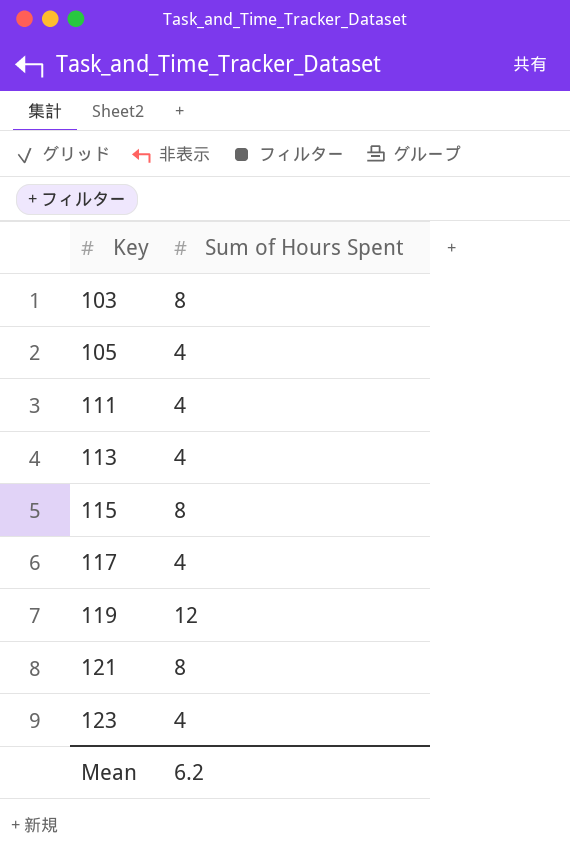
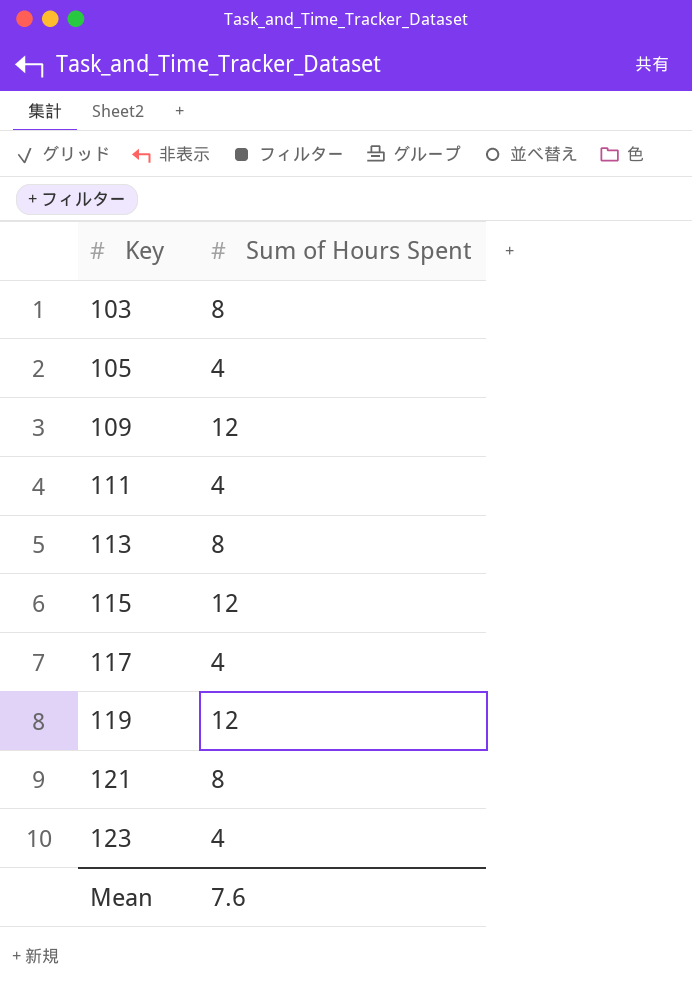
row 109: none -> 12
113 | Sum of Hours Spent: 4 -> 8
115 | Sum of Hours Spent: 8 -> 12
Mean | Sum of Hours Spent: 6.2 -> 7.6

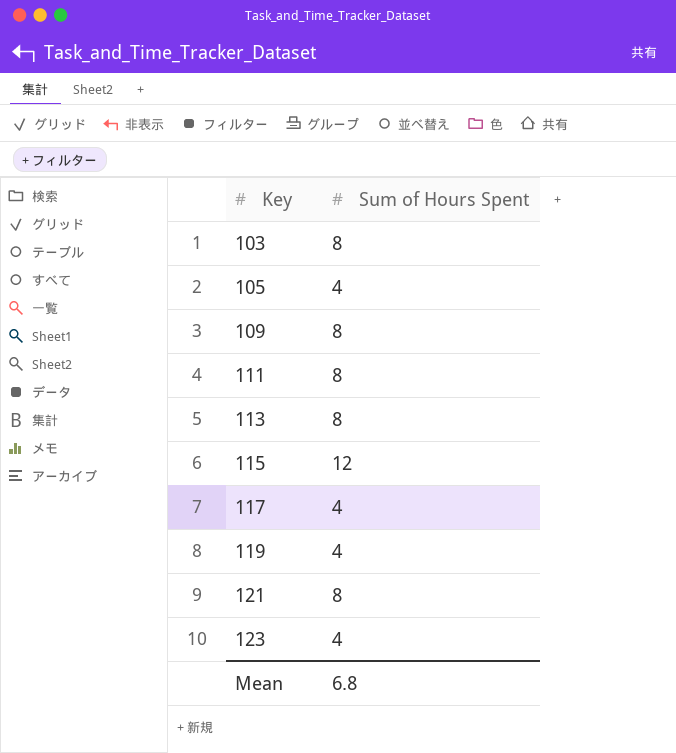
109 | Sum of Hours Spent: 12 -> 8
111 | Sum of Hours Spent: 4 -> 8
119 | Sum of Hours Spent: 12 -> 4
Mean | Sum of Hours Spent: 7.6 -> 6.8

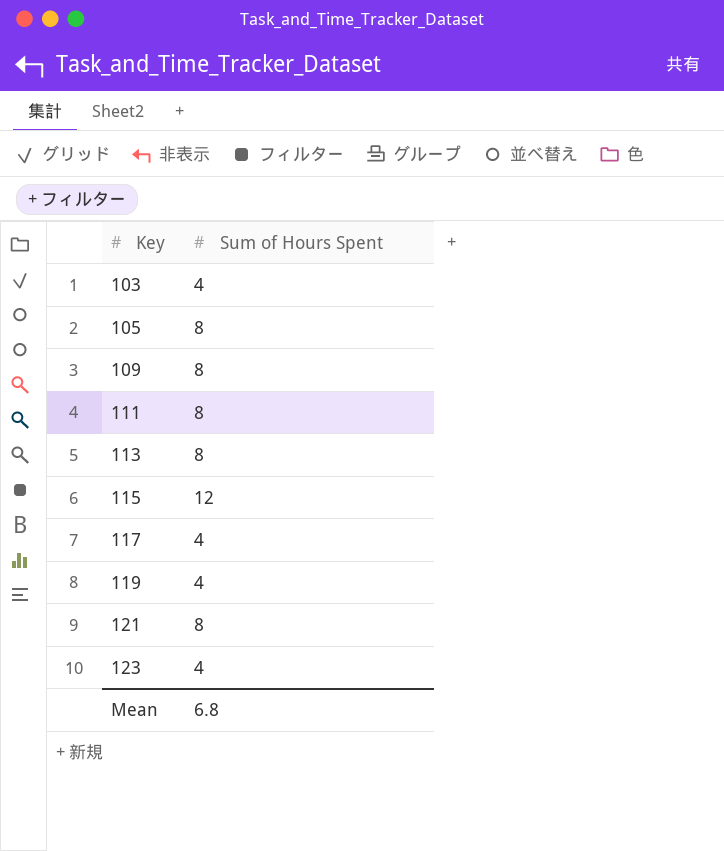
103 | Sum of Hours Spent: 8 -> 4
105 | Sum of Hours Spent: 4 -> 8

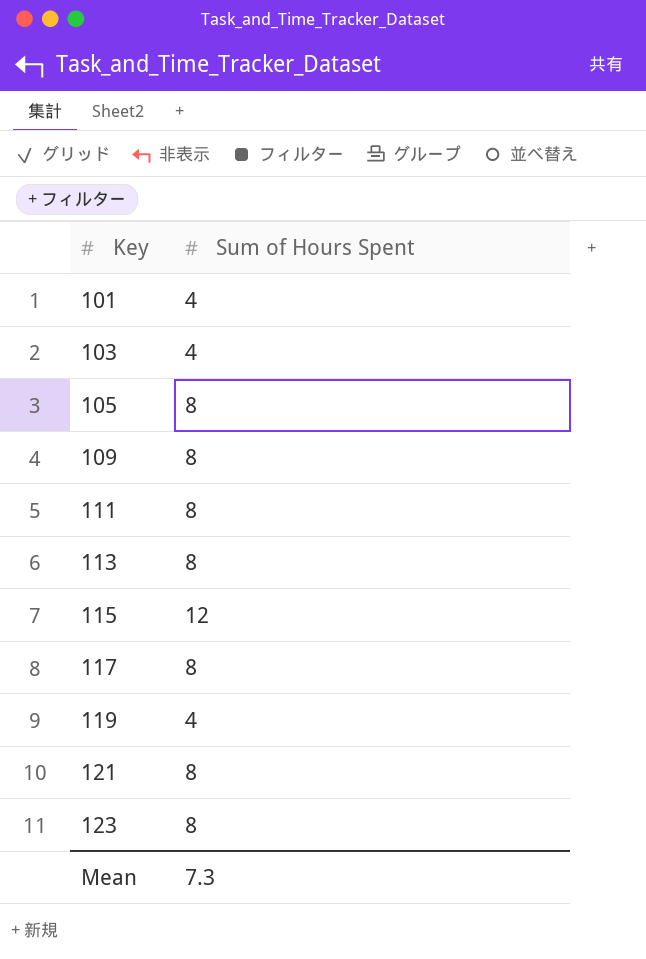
row 101: none -> 4
117 | Sum of Hours Spent: 4 -> 8
123 | Sum of Hours Spent: 4 -> 8
Mean | Sum of Hours Spent: 6.8 -> 7.3

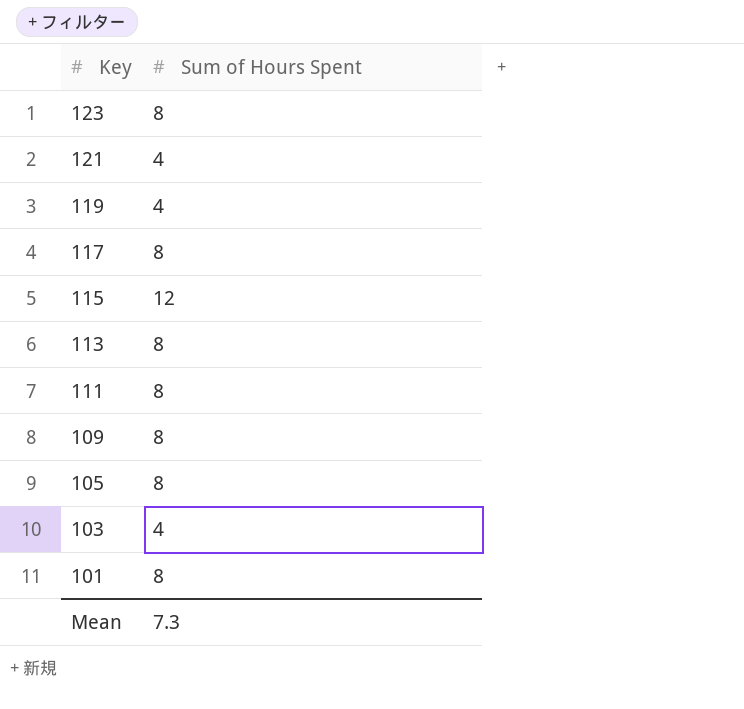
row order: Key ascending -> Key descending
121 | Sum of Hours Spent: 8 -> 4
101 | Sum of Hours Spent: 4 -> 8

